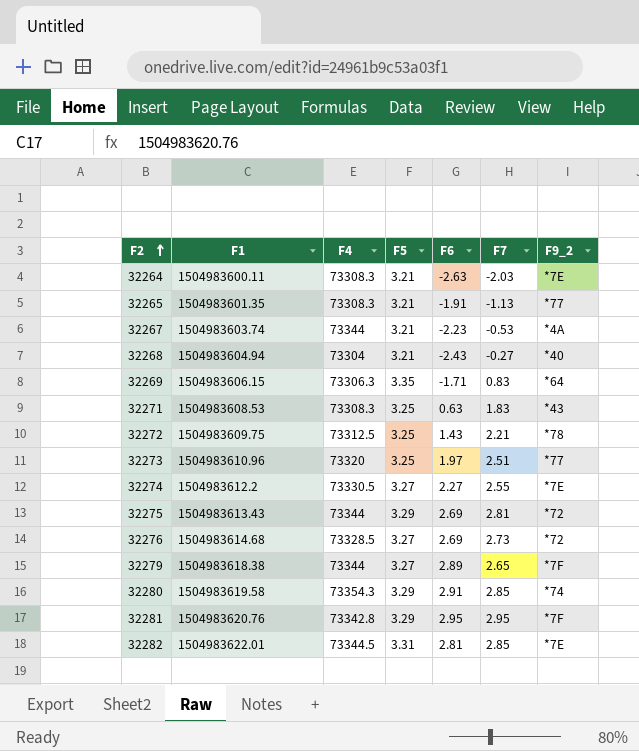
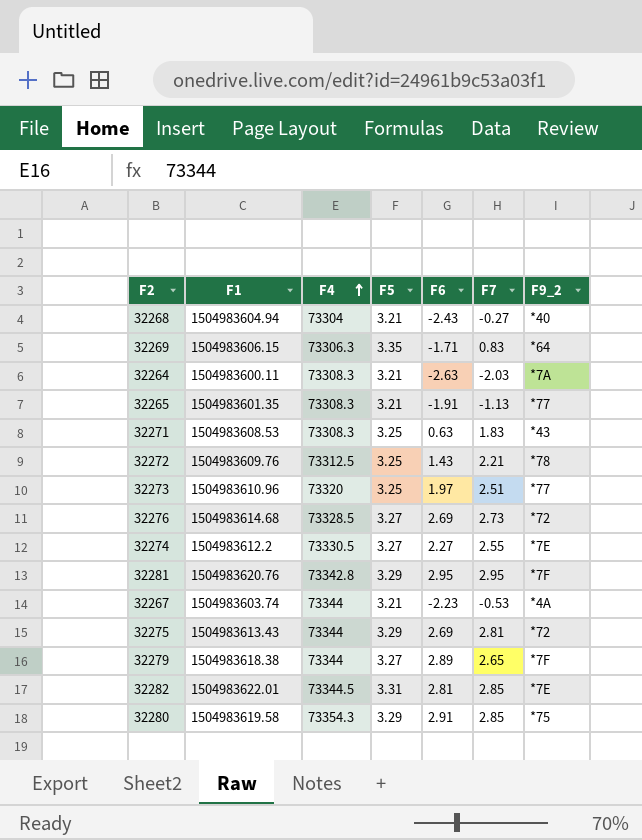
row order: F2 ascending -> F4 ascending
32264 | F9_2: *7E -> *7A
32272 | F1: 1504983609.75 -> 1504983609.76
32280 | F9_2: *74 -> *75

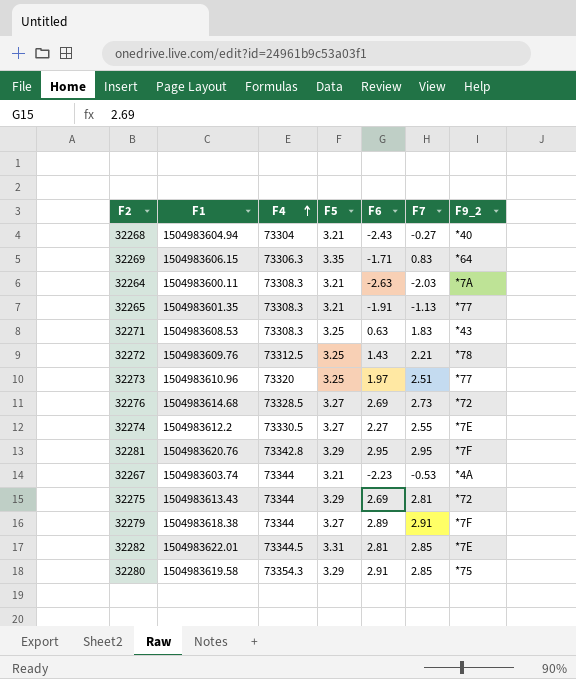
32279 | F7: 2.65 -> 2.91

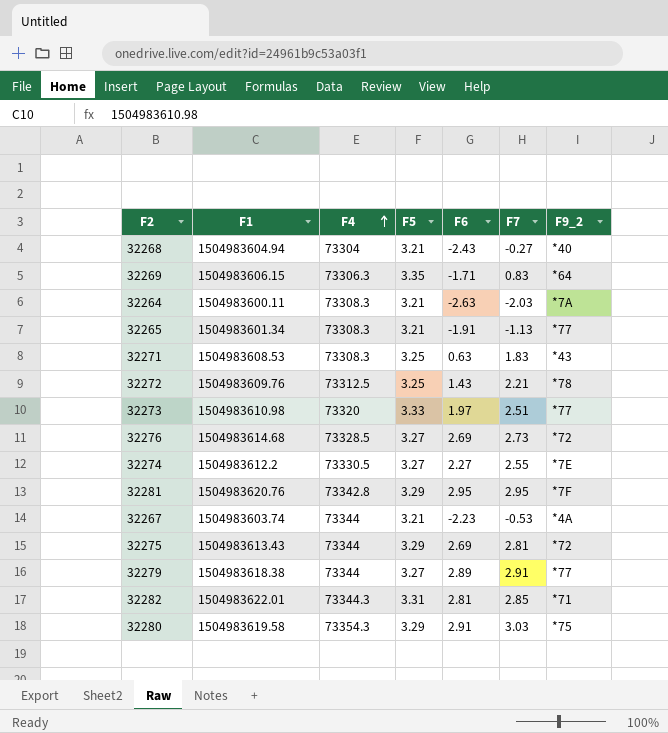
32265 | F1: 1504983601.35 -> 1504983601.34
32273 | F1: 1504983610.96 -> 1504983610.98
32273 | F5: 3.25 -> 3.33
32279 | F9_2: *7F -> *77
32282 | F4: 73344.5 -> 73344.3
32282 | F9_2: *7E -> *71
32280 | F7: 2.85 -> 3.03

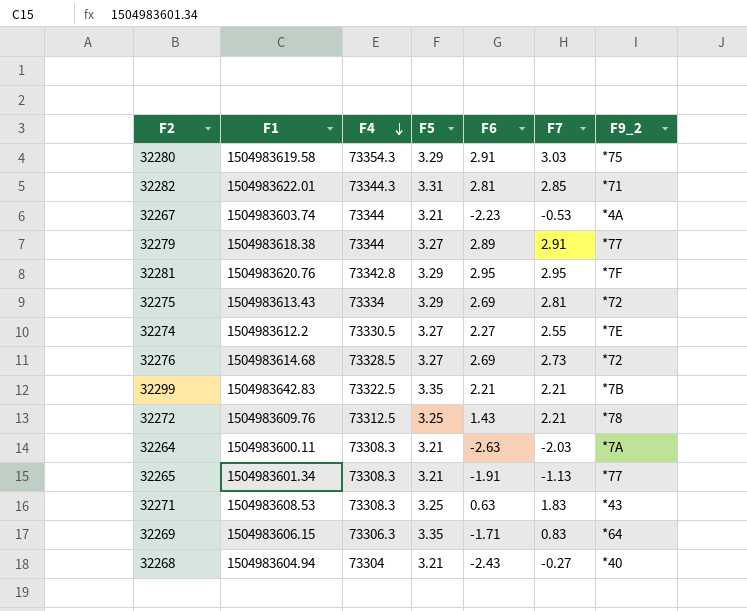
row order: F4 ascending -> F4 descending
row 32273: 1504983610.98 | 73320 | 3.33 | 1.97 | 2.51 | *77 -> none
32275 | F4: 73344 -> 73334
row 32299: none -> 1504983642.83 | 73322.5 | 3.35 | 2.21 | 2.21 | *7B

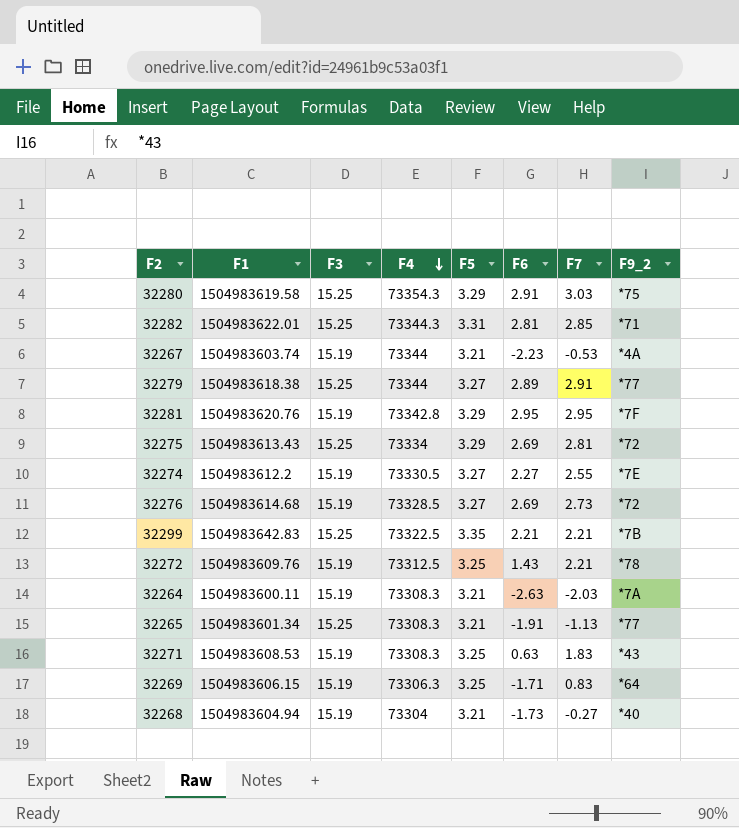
column F3 | position: none -> 3
32269 | F5: 3.35 -> 3.25
32268 | F6: -2.43 -> -1.73

